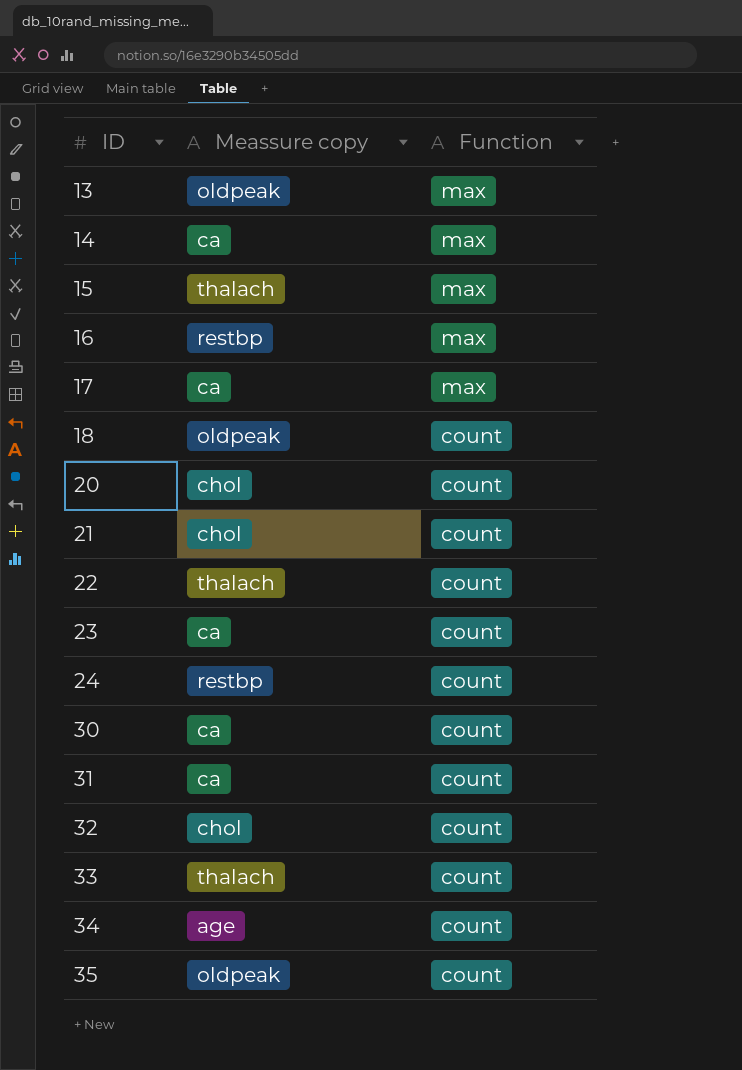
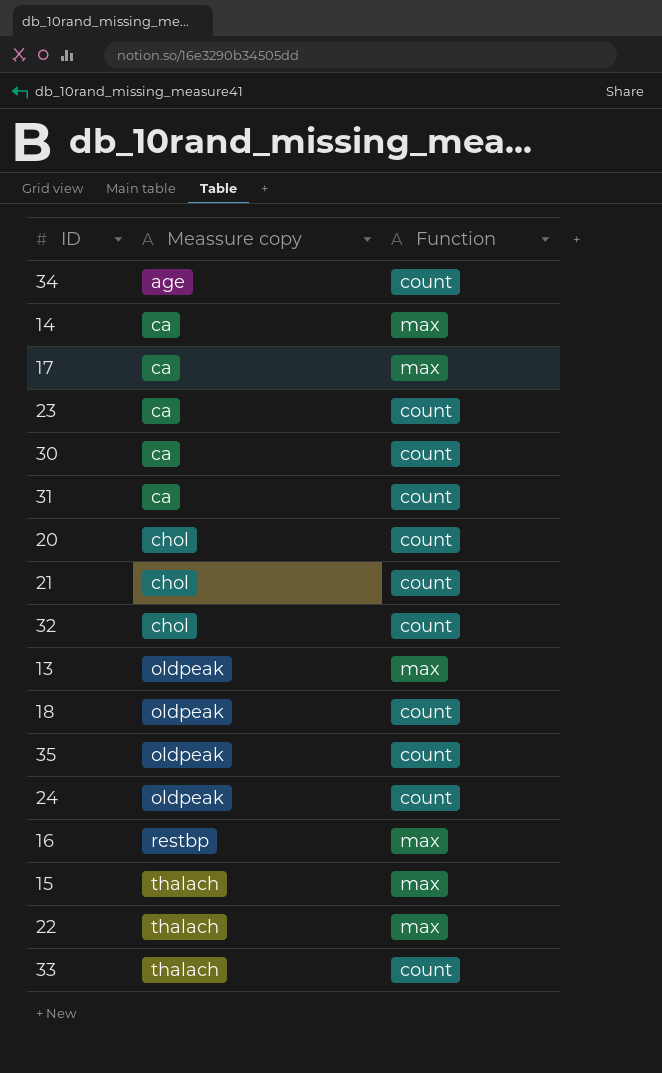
row order: ID ascending -> Meassure copy ascending
24 | Meassure copy: restbp -> oldpeak
22 | Function: count -> max

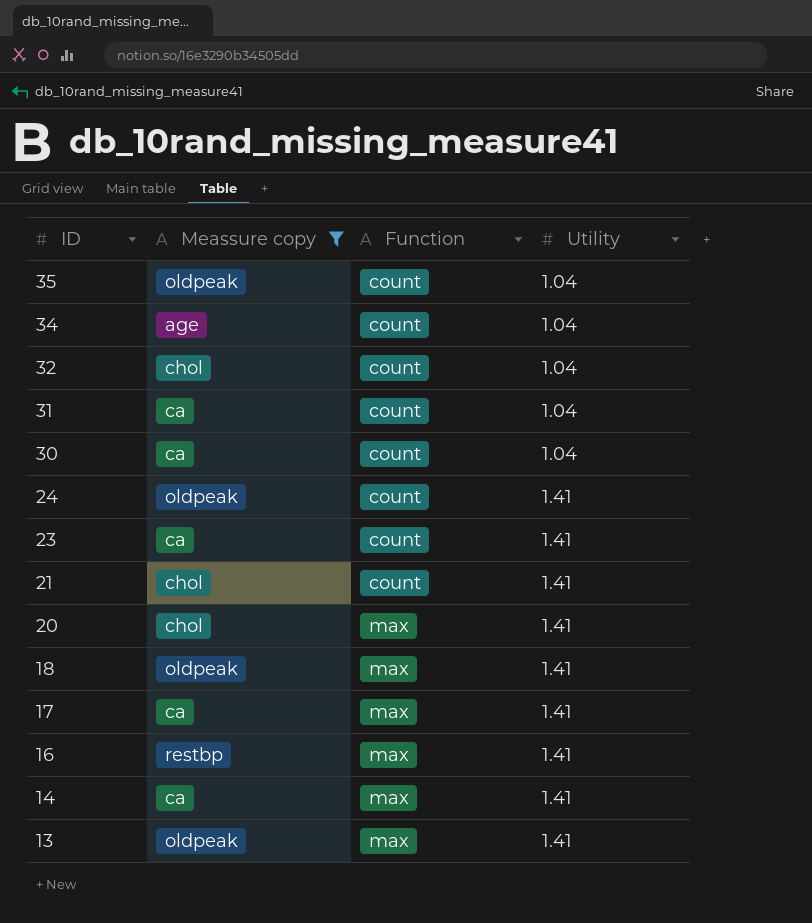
filter: none -> Meassure copy != thalach
row order: Meassure copy ascending -> ID descending
column Utility | position: none -> 4
20 | Function: count -> max
18 | Function: count -> max

